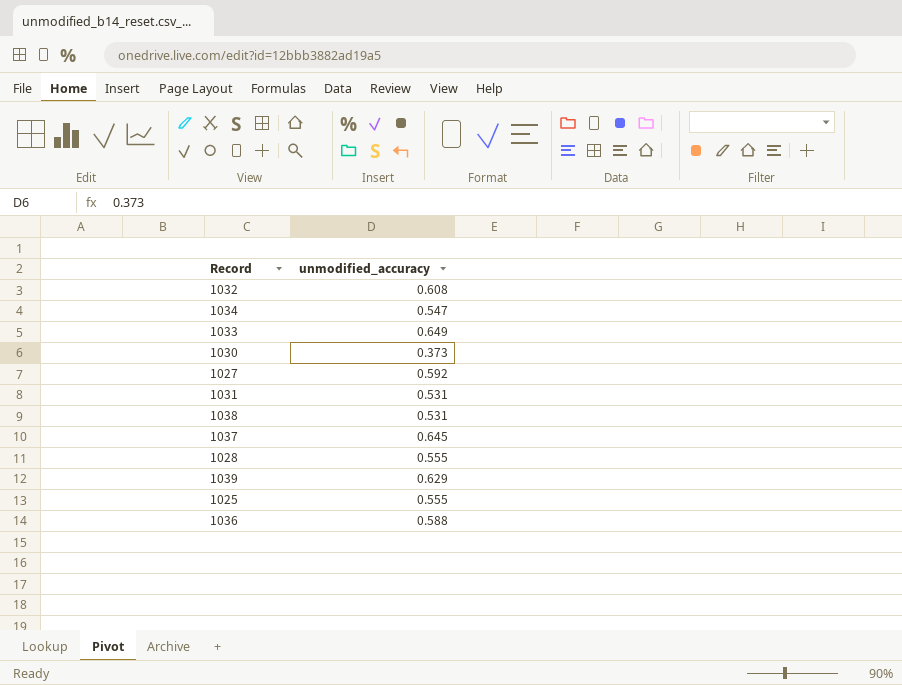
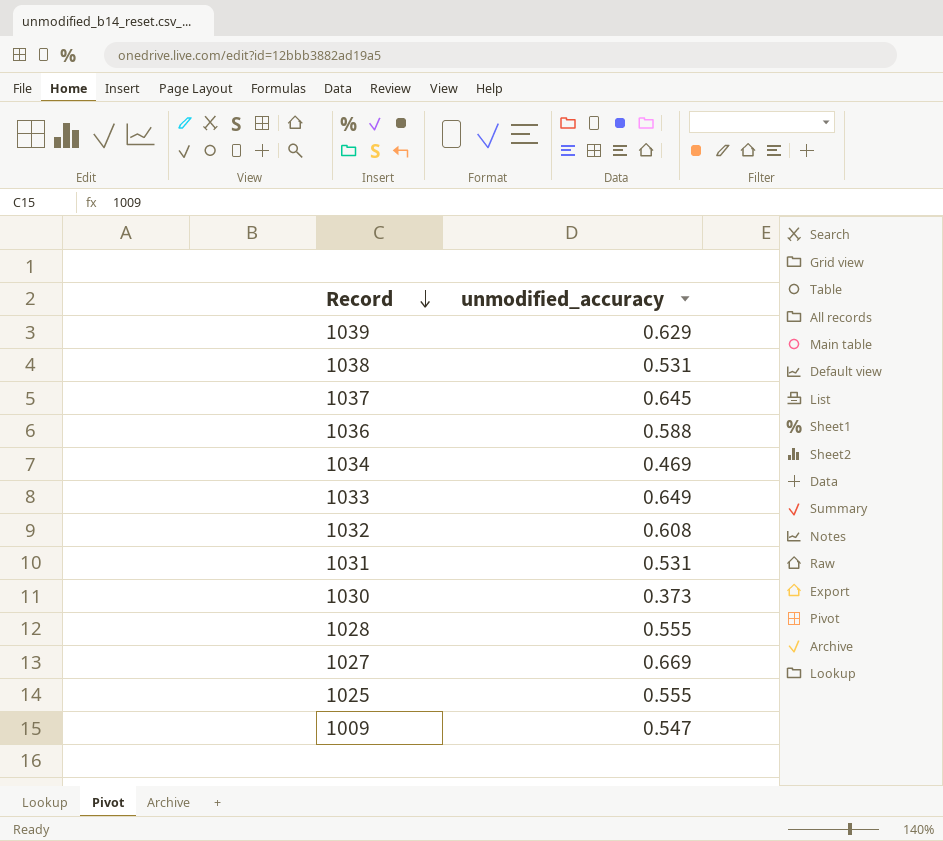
row order: none -> Record descending
1034 | unmodified_accuracy: 0.547 -> 0.469
1027 | unmodified_accuracy: 0.592 -> 0.669
row 1009: none -> 0.547

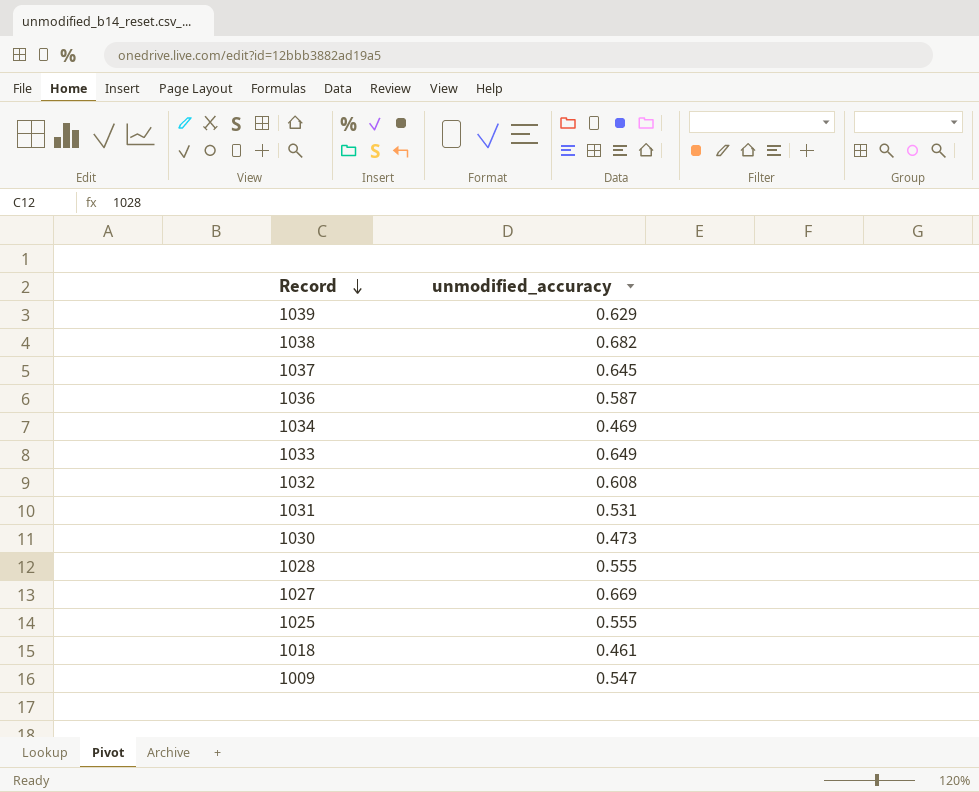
1038 | unmodified_accuracy: 0.531 -> 0.682
1036 | unmodified_accuracy: 0.588 -> 0.587
1030 | unmodified_accuracy: 0.373 -> 0.473
row 1018: none -> 0.461

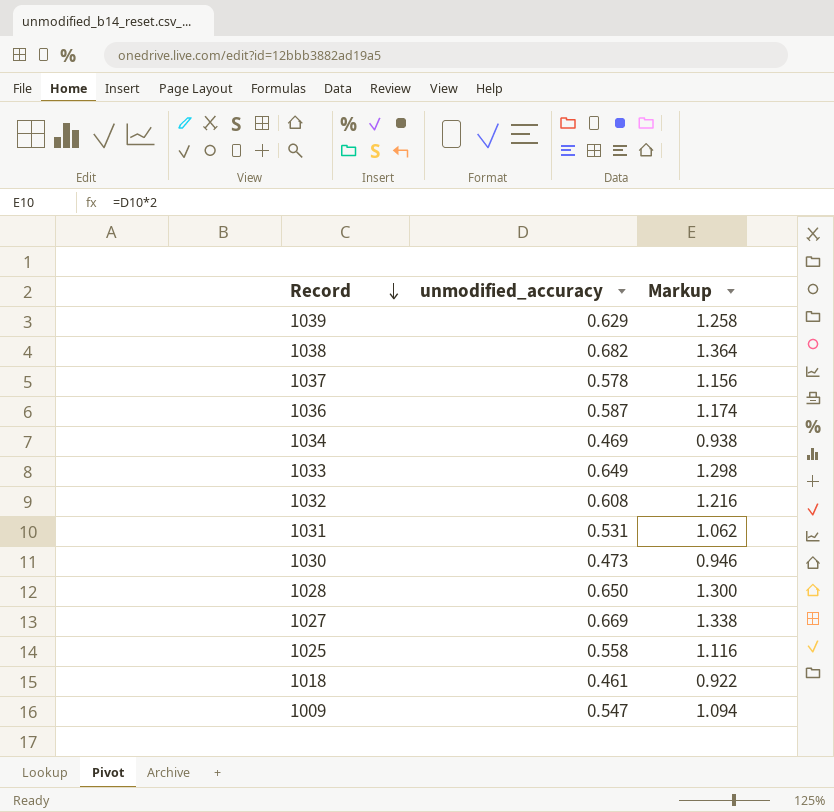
column Markup | formula: none -> [unmodified_accuracy] * 2
1037 | unmodified_accuracy: 0.645 -> 0.578
1028 | unmodified_accuracy: 0.555 -> 0.650
1025 | unmodified_accuracy: 0.555 -> 0.558

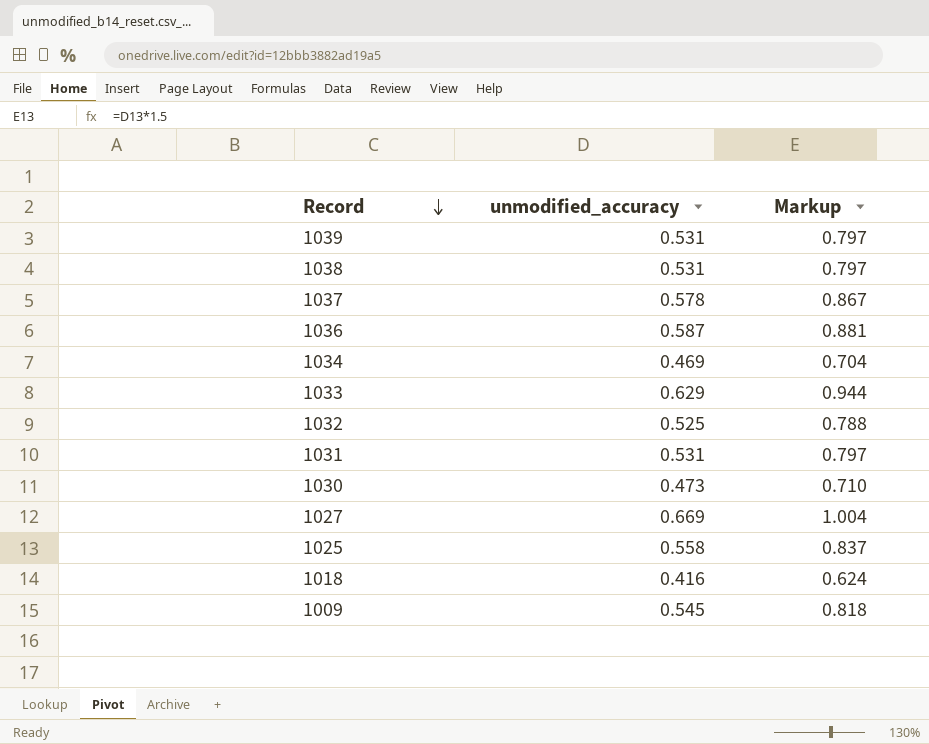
column Markup | formula: [unmodified_accuracy] * 2 -> [unmodified_accuracy] * 1.5
row 1028: 0.650 | 1.300 -> none
1039 | unmodified_accuracy: 0.629 -> 0.531
1038 | unmodified_accuracy: 0.682 -> 0.531
1033 | unmodified_accuracy: 0.649 -> 0.629
1032 | unmodified_accuracy: 0.608 -> 0.525
1018 | unmodified_accuracy: 0.461 -> 0.416
1009 | unmodified_accuracy: 0.547 -> 0.545

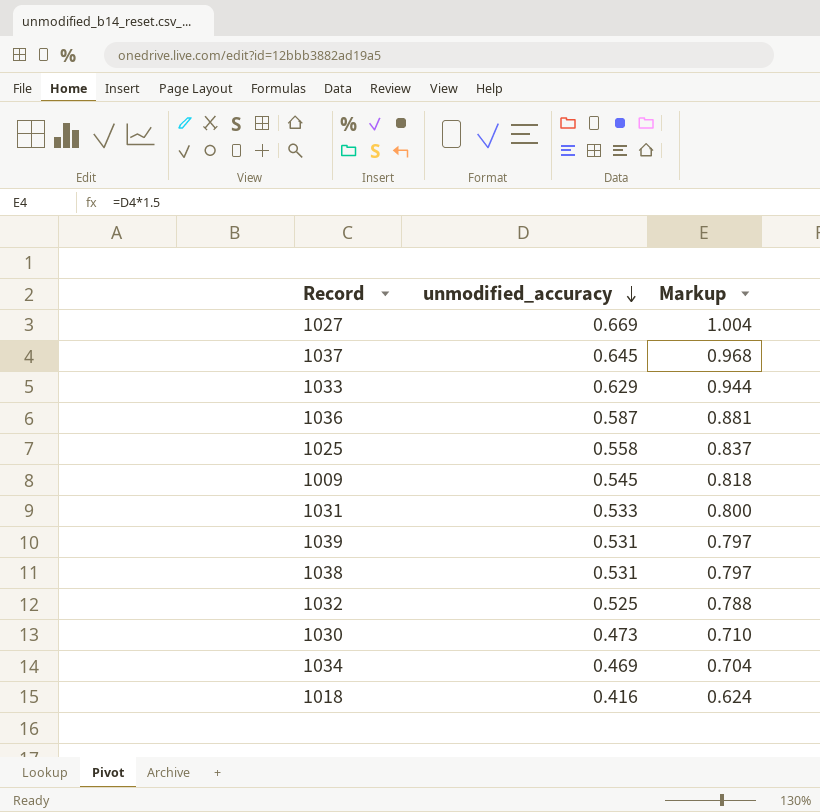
row order: Record descending -> unmodified_accuracy descending
1037 | unmodified_accuracy: 0.578 -> 0.645
1037 | Markup: 0.867 -> 0.968
1031 | unmodified_accuracy: 0.531 -> 0.533
1031 | Markup: 0.797 -> 0.800

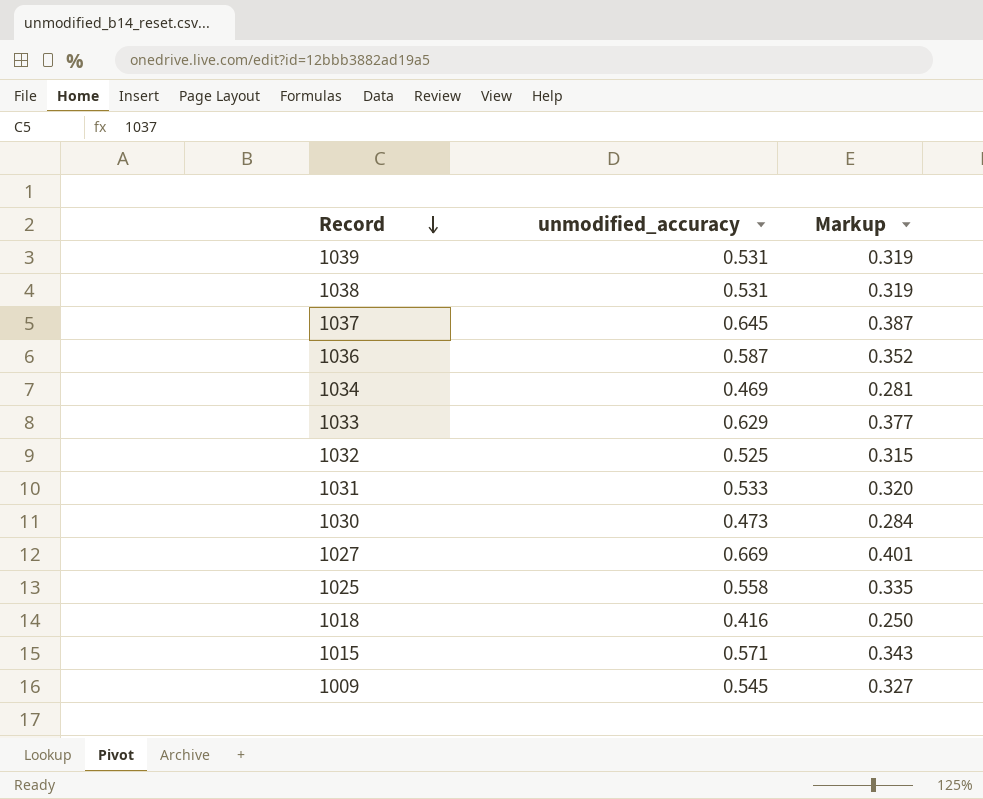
row order: unmodified_accuracy descending -> Record descending
column Markup | formula: [unmodified_accuracy] * 1.5 -> [unmodified_accuracy] * 0.6
row 1015: none -> 0.571 | 0.343

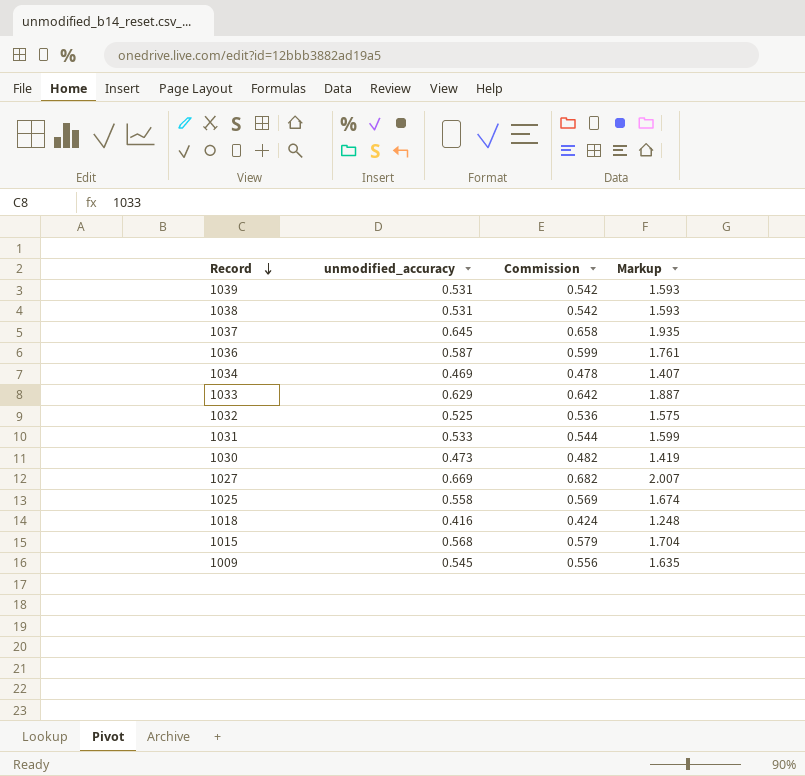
column Commission | formula: none -> [unmodified_accuracy] * 1.02
column Markup | formula: [unmodified_accuracy] * 0.6 -> [unmodified_accuracy] * 3
1015 | unmodified_accuracy: 0.571 -> 0.568

